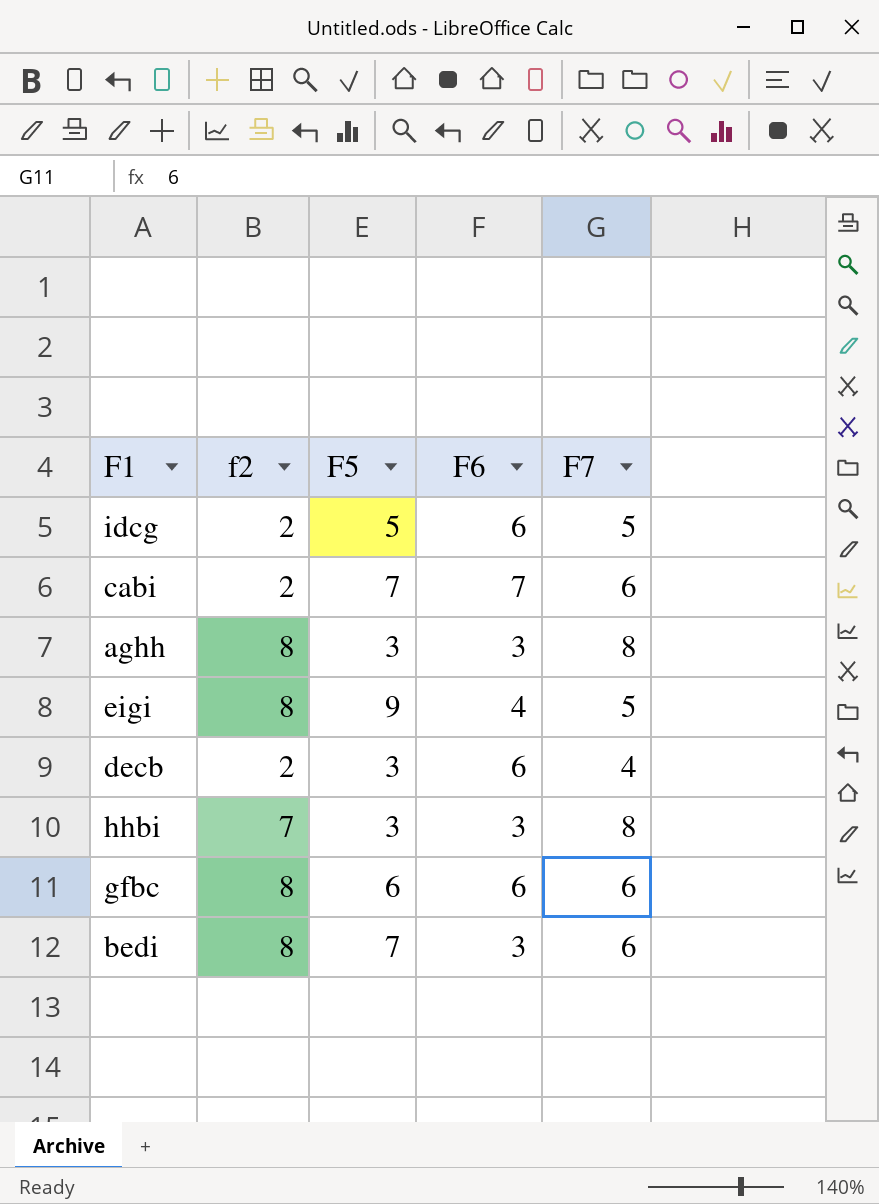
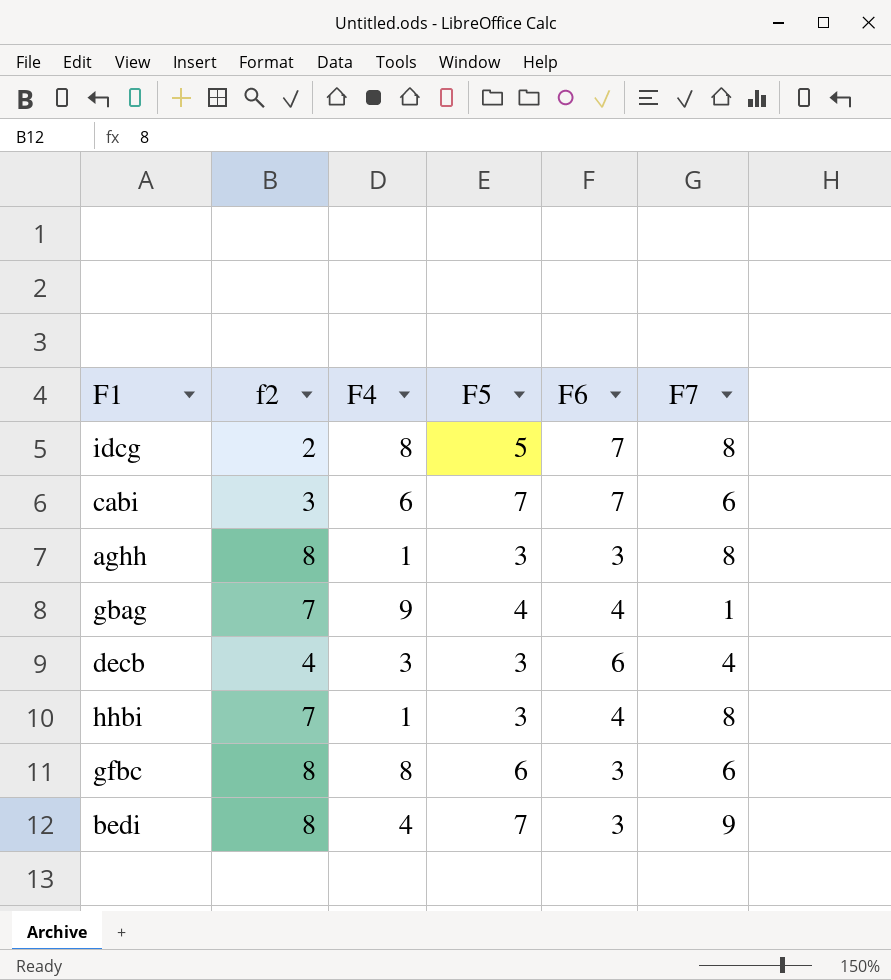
column F4 | position: none -> 3
row eigi: 8 | 9 | 4 | 5 -> none
idcg | F6: 6 -> 7
idcg | F7: 5 -> 8
cabi | f2: 2 -> 3
row gbag: none -> 7 | 9 | 4 | 4 | 1
decb | f2: 2 -> 4
hhbi | F6: 3 -> 4
gfbc | F6: 6 -> 3
bedi | F7: 6 -> 9

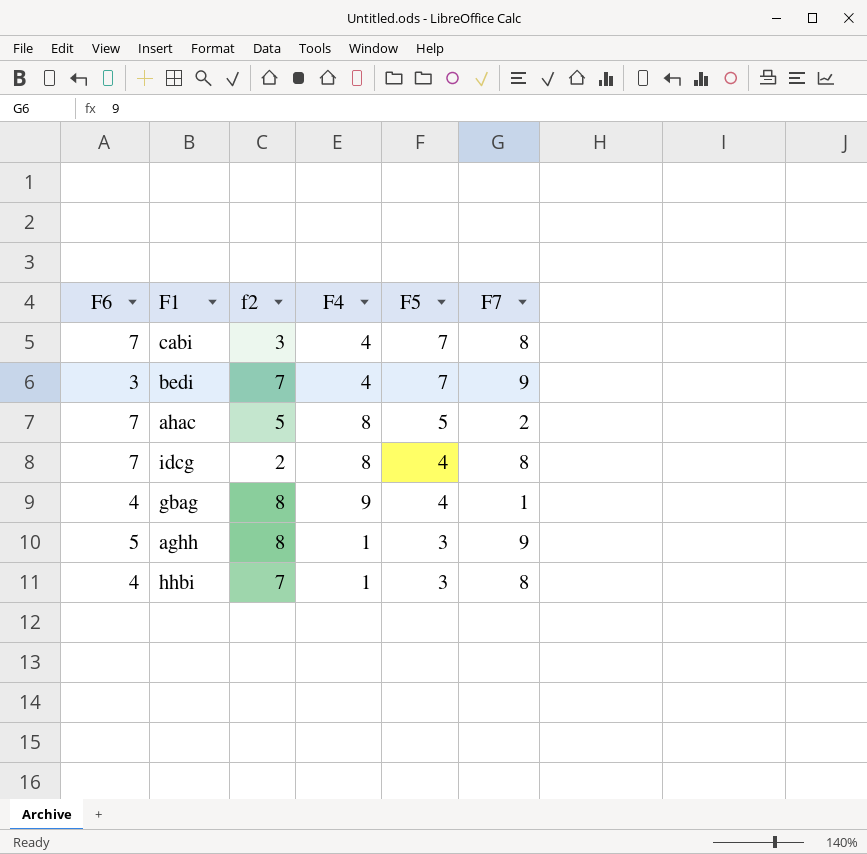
row order: none -> F5 descending
column F6 | position: 5 -> 1
row decb: 4 | 3 | 3 | 6 | 4 -> none
row gfbc: 8 | 8 | 6 | 3 | 6 -> none
cabi | F4: 6 -> 4
cabi | F7: 6 -> 8
bedi | f2: 8 -> 7
row ahac: none -> 7 | 5 | 8 | 5 | 2
idcg | F5: 5 -> 4
gbag | f2: 7 -> 8
aghh | F6: 3 -> 5
aghh | F7: 8 -> 9

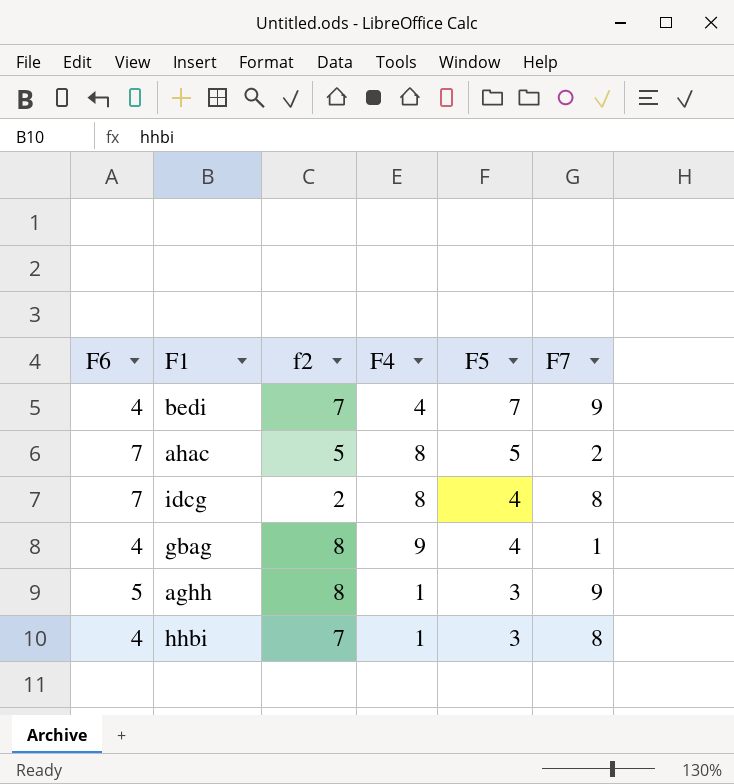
row cabi: 7 | 3 | 4 | 7 | 8 -> none
bedi | F6: 3 -> 4

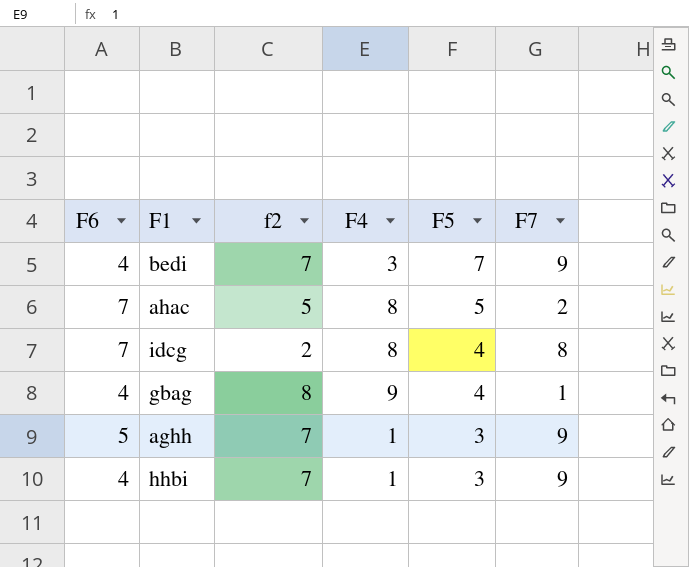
bedi | F4: 4 -> 3
aghh | f2: 8 -> 7
hhbi | F7: 8 -> 9

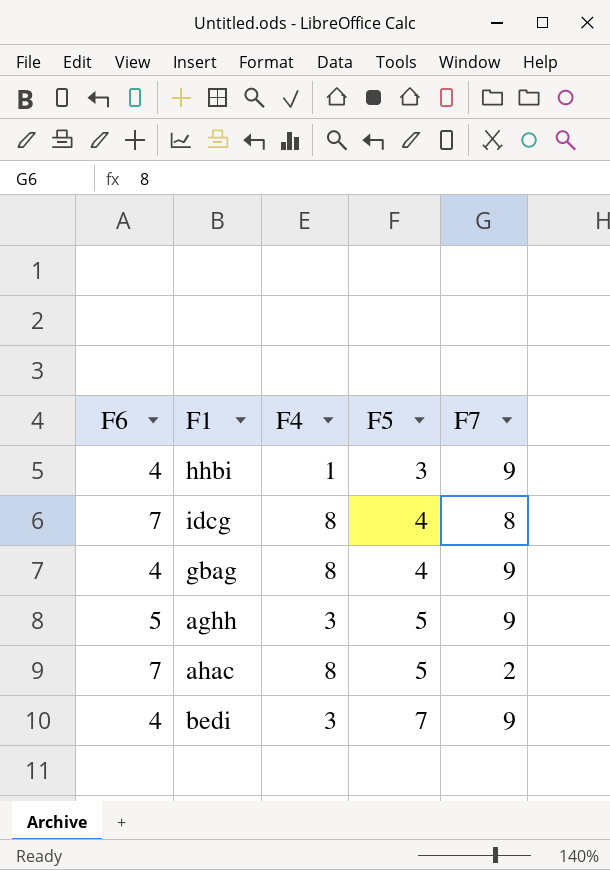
row order: F5 descending -> F5 ascending
column f2 | position: 3 -> none
gbag | F4: 9 -> 8
gbag | F7: 1 -> 9
aghh | F4: 1 -> 3
aghh | F5: 3 -> 5

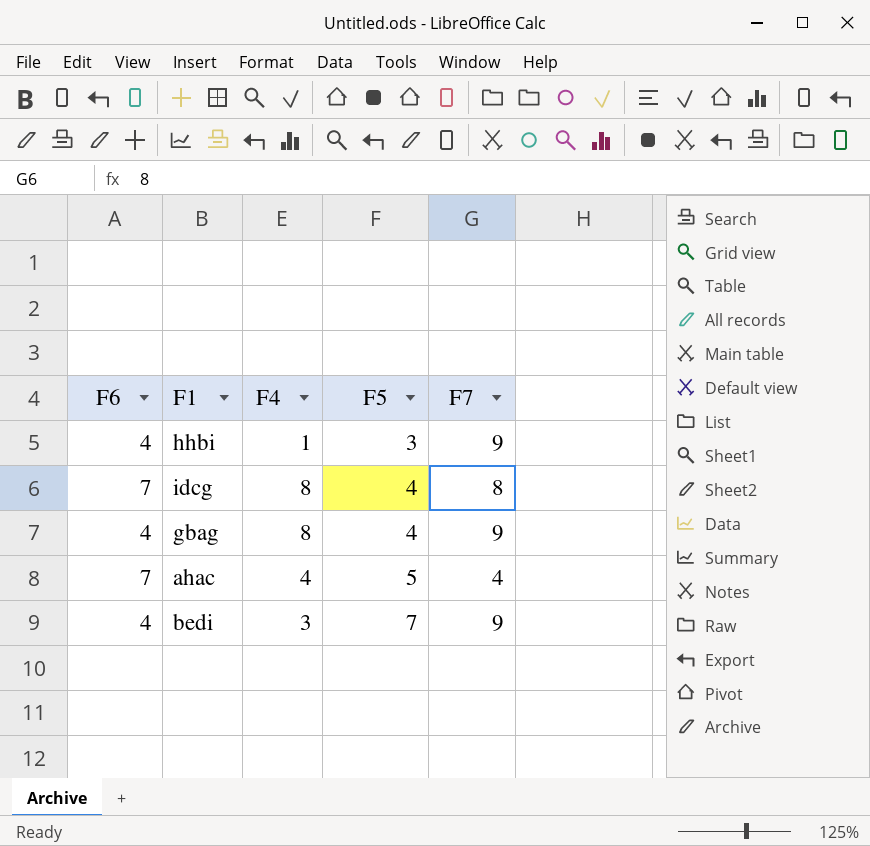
row aghh: 5 | 3 | 5 | 9 -> none
ahac | F4: 8 -> 4
ahac | F7: 2 -> 4

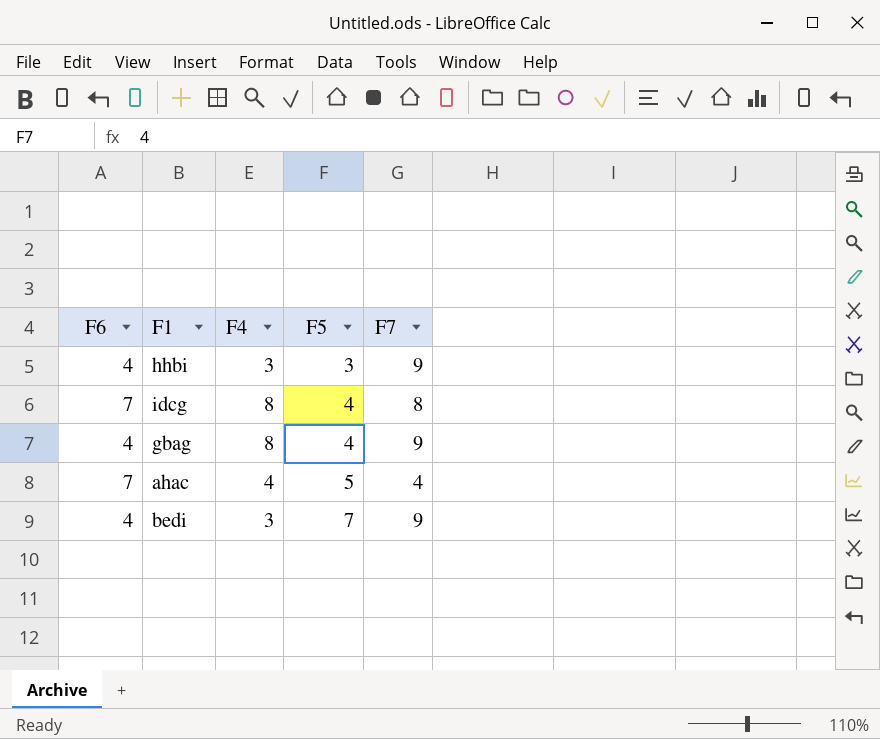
hhbi | F4: 1 -> 3

